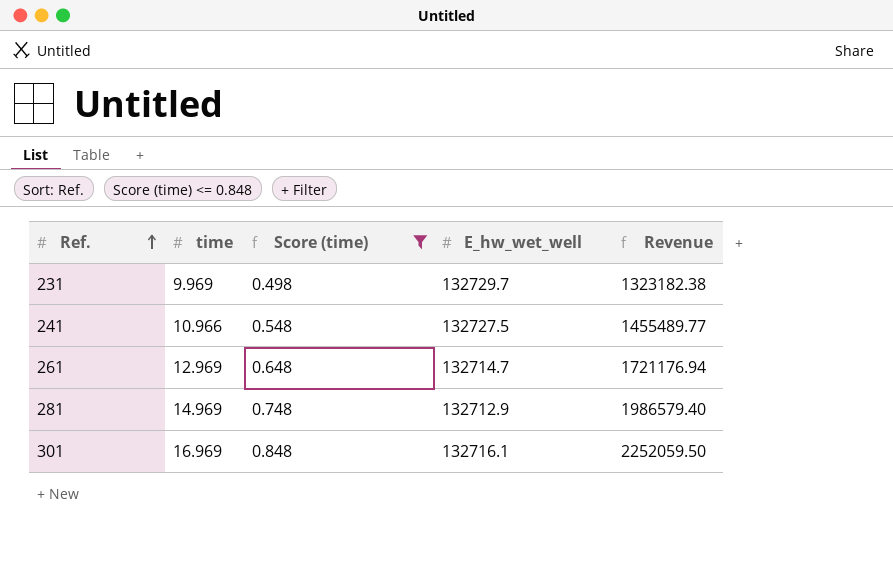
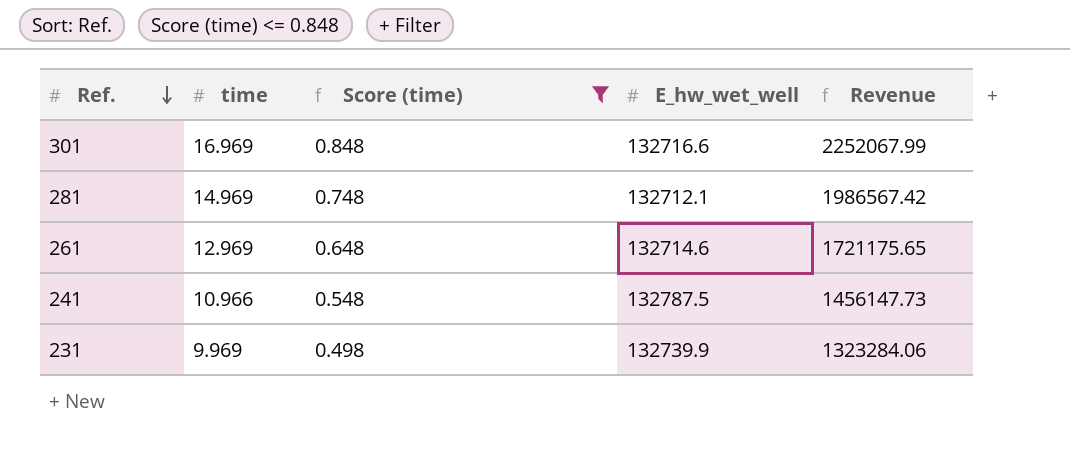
row order: Ref. ascending -> Ref. descending
301 | E_hw_wet_well: 132716.1 -> 132716.6
301 | Revenue: 2252059.50 -> 2252067.99
281 | E_hw_wet_well: 132712.9 -> 132712.1
281 | Revenue: 1986579.40 -> 1986567.42
261 | E_hw_wet_well: 132714.7 -> 132714.6
261 | Revenue: 1721176.94 -> 1721175.65
241 | E_hw_wet_well: 132727.5 -> 132787.5
241 | Revenue: 1455489.77 -> 1456147.73
231 | E_hw_wet_well: 132729.7 -> 132739.9
231 | Revenue: 1323182.38 -> 1323284.06

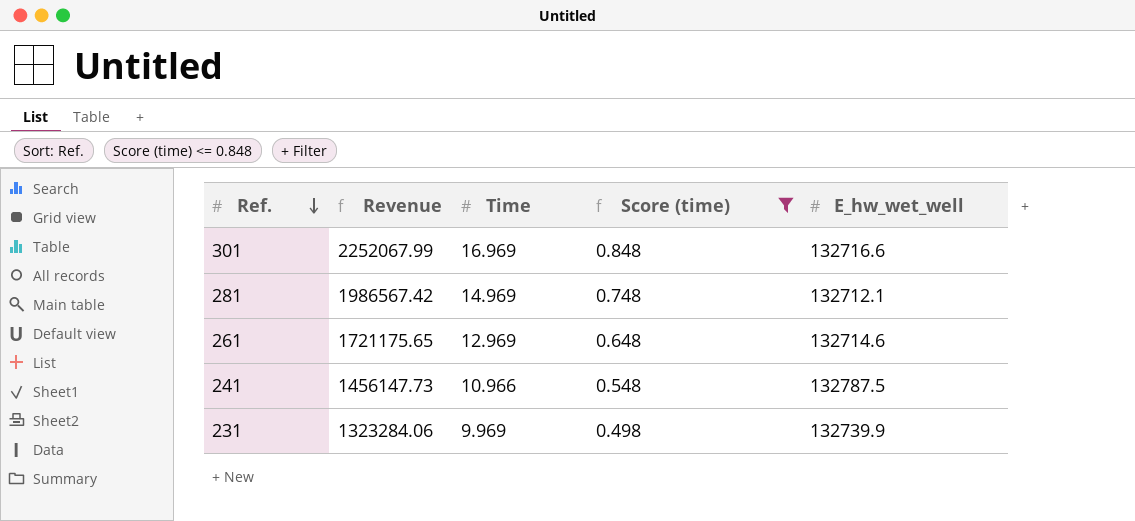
column Revenue | position: 5 -> 2
column name: time -> Time

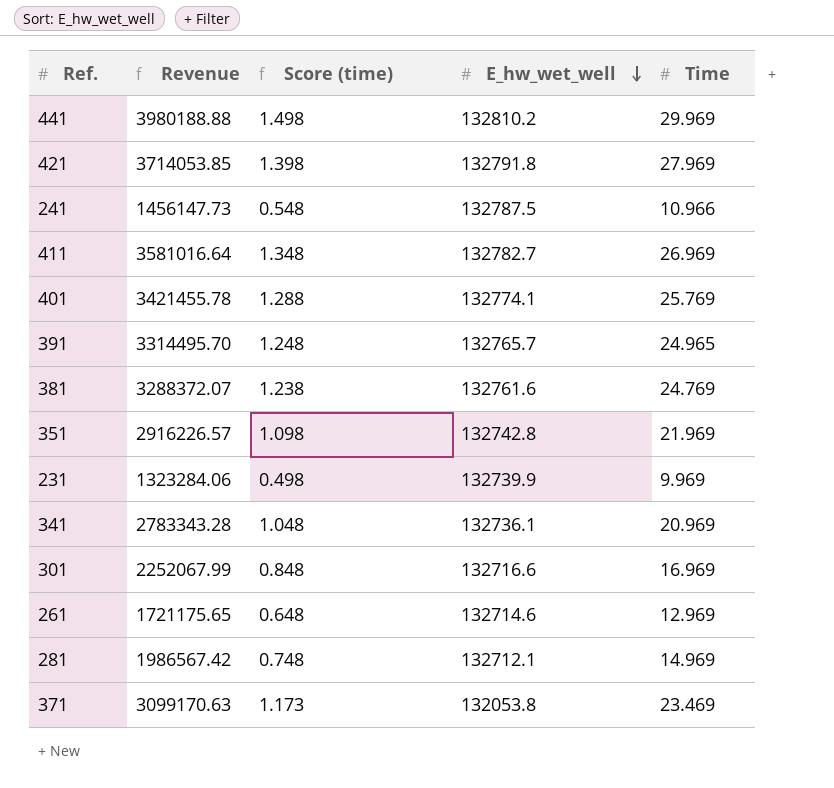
filter: Score (time) <= 0.848 -> none
row order: Ref. descending -> E_hw_wet_well descending
column Time | position: 3 -> 5

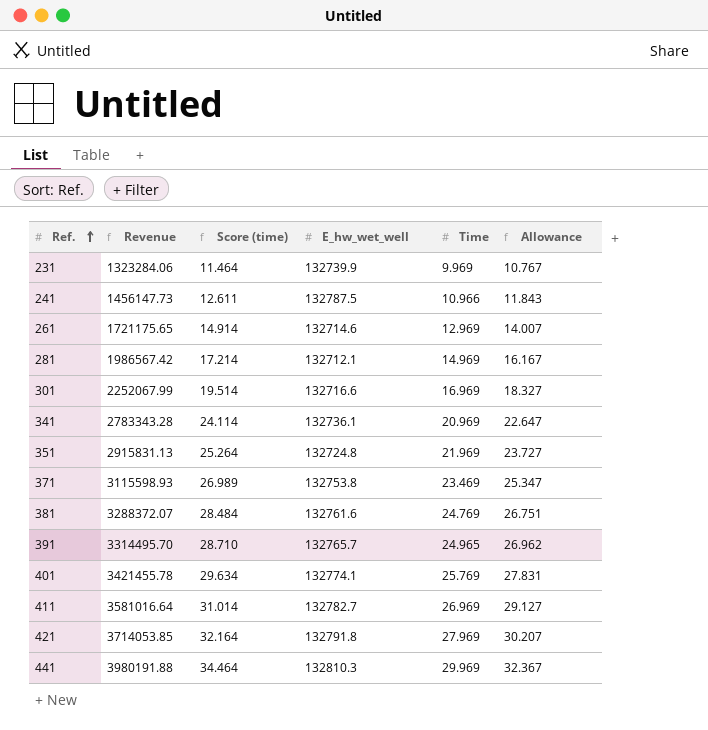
row order: E_hw_wet_well descending -> Ref. ascending
column Score (time) | formula: [Time] * 0.05 -> [Time] * 1.15
column Allowance | formula: none -> [Time] * 1.08
351 | Revenue: 2916226.57 -> 2915831.13
351 | E_hw_wet_well: 132742.8 -> 132724.8
371 | Revenue: 3099170.63 -> 3115598.93
371 | E_hw_wet_well: 132053.8 -> 132753.8
441 | Revenue: 3980188.88 -> 3980191.88
441 | E_hw_wet_well: 132810.2 -> 132810.3

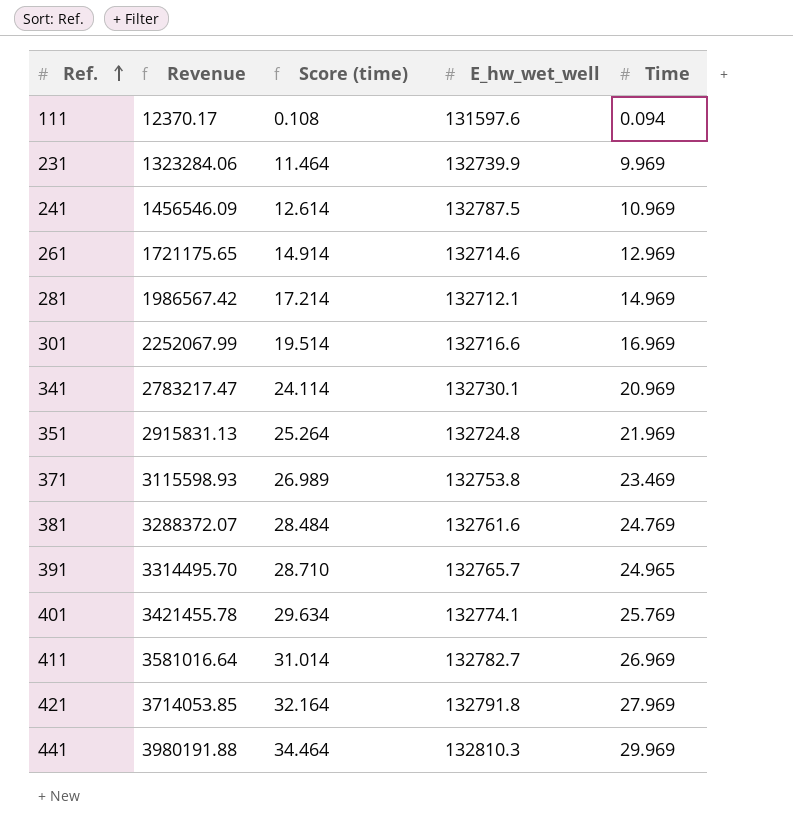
column Allowance | formula: [Time] * 1.08 -> none
row 111: none -> 12370.17 | 0.108 | 131597.6 | 0.094
241 | Revenue: 1456147.73 -> 1456546.09
241 | Score (time): 12.611 -> 12.614
241 | Time: 10.966 -> 10.969
341 | Revenue: 2783343.28 -> 2783217.47
341 | E_hw_wet_well: 132736.1 -> 132730.1

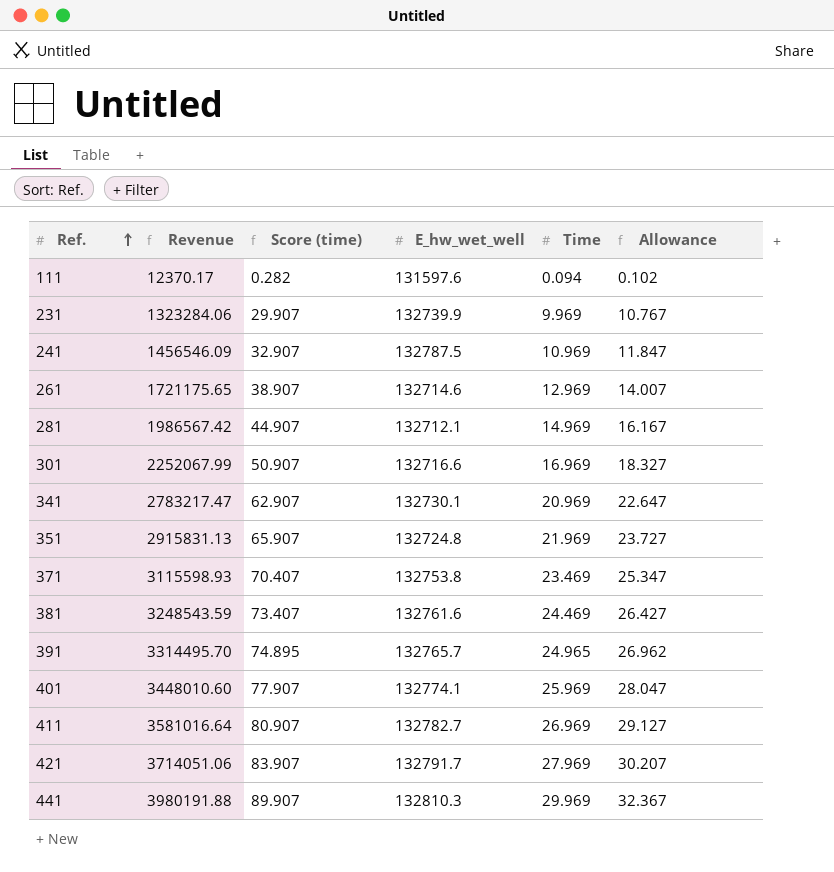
column Score (time) | formula: [Time] * 1.15 -> [Time] * 3
column Allowance | formula: none -> [Time] * 1.08
381 | Revenue: 3288372.07 -> 3248543.59
381 | Time: 24.769 -> 24.469
401 | Revenue: 3421455.78 -> 3448010.60
401 | Time: 25.769 -> 25.969
421 | Revenue: 3714053.85 -> 3714051.06
421 | E_hw_wet_well: 132791.8 -> 132791.7

